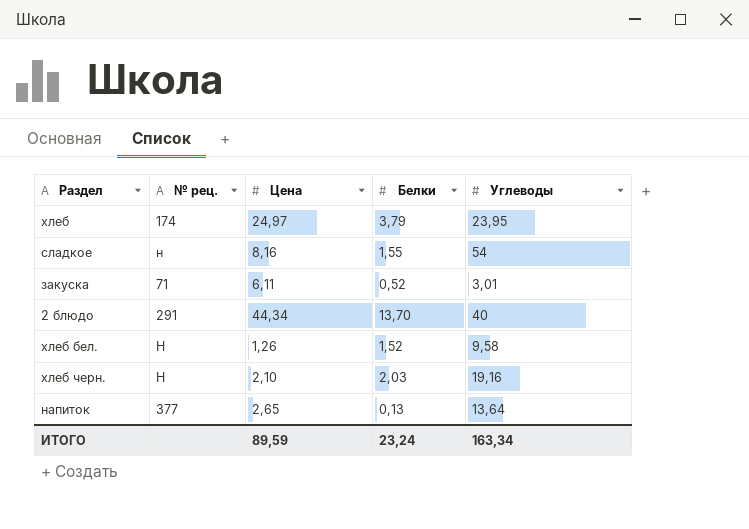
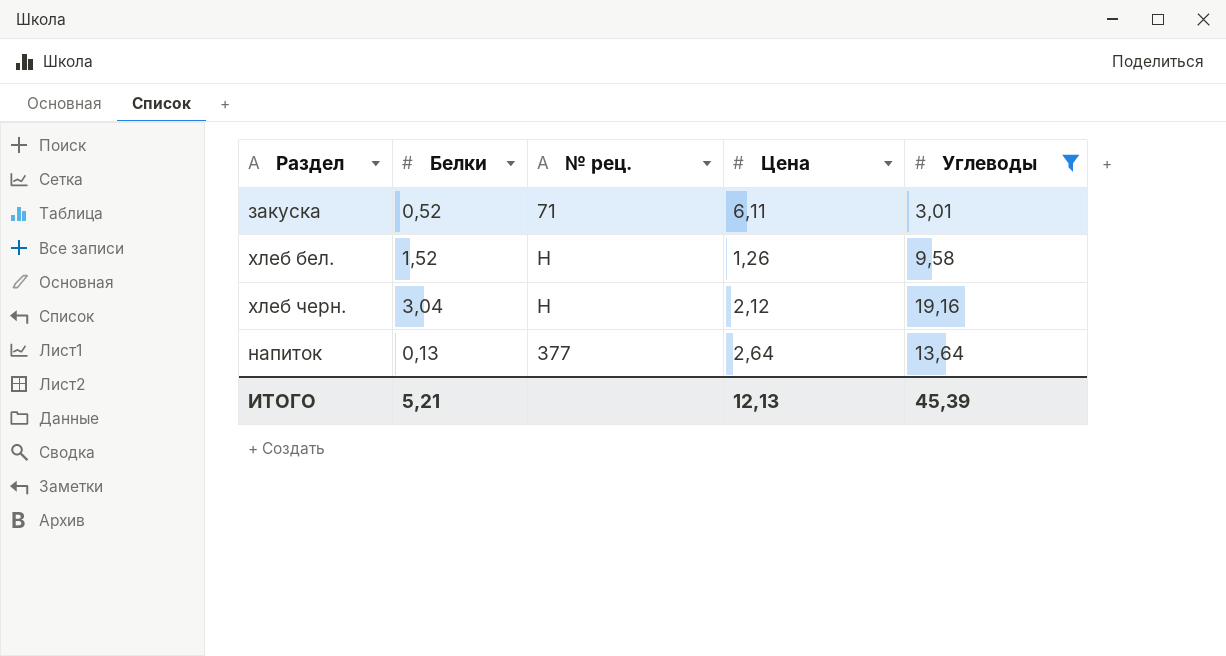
filter: none -> Углеводы <= 19,16
column Белки | position: 4 -> 2
хлеб черн. | Белки: 2,03 -> 3,04
хлеб черн. | Цена: 2,10 -> 2,12
напиток | Цена: 2,65 -> 2,64
ИТОГО | Белки: 23,24 -> 5,21
ИТОГО | Цена: 89,59 -> 12,13
ИТОГО | Углеводы: 163,34 -> 45,39

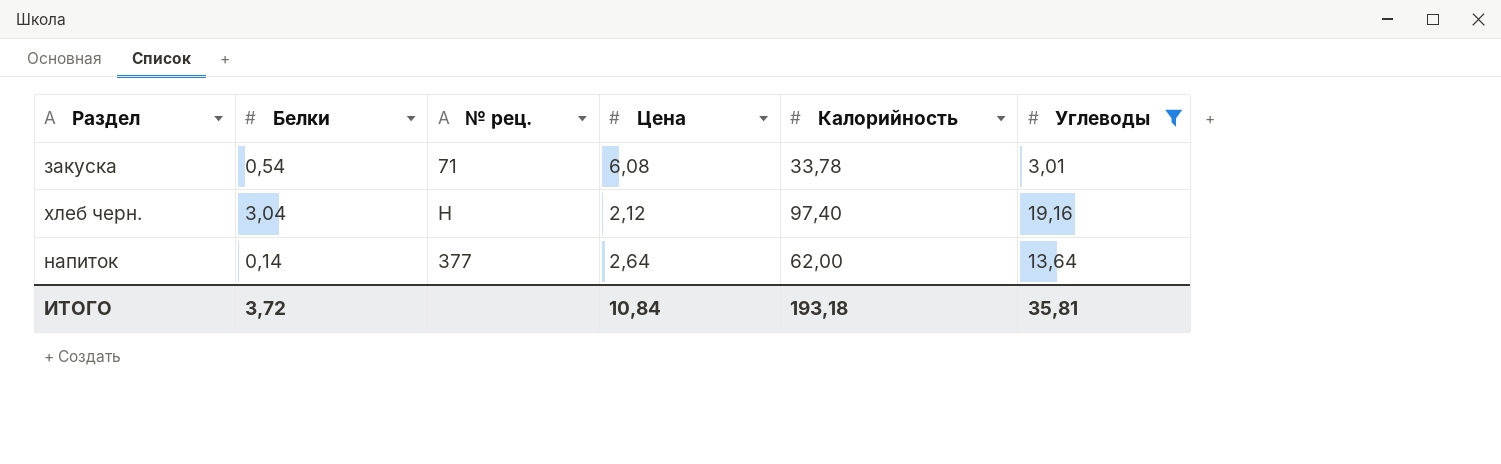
column Калорийность | position: none -> 5
row хлеб бел.: 1,52 | Н | 1,26 | 9,58 -> none
закуска | Белки: 0,52 -> 0,54
закуска | Цена: 6,11 -> 6,08
напиток | Белки: 0,13 -> 0,14
ИТОГО | Белки: 5,21 -> 3,72
ИТОГО | Цена: 12,13 -> 10,84
ИТОГО | Углеводы: 45,39 -> 35,81

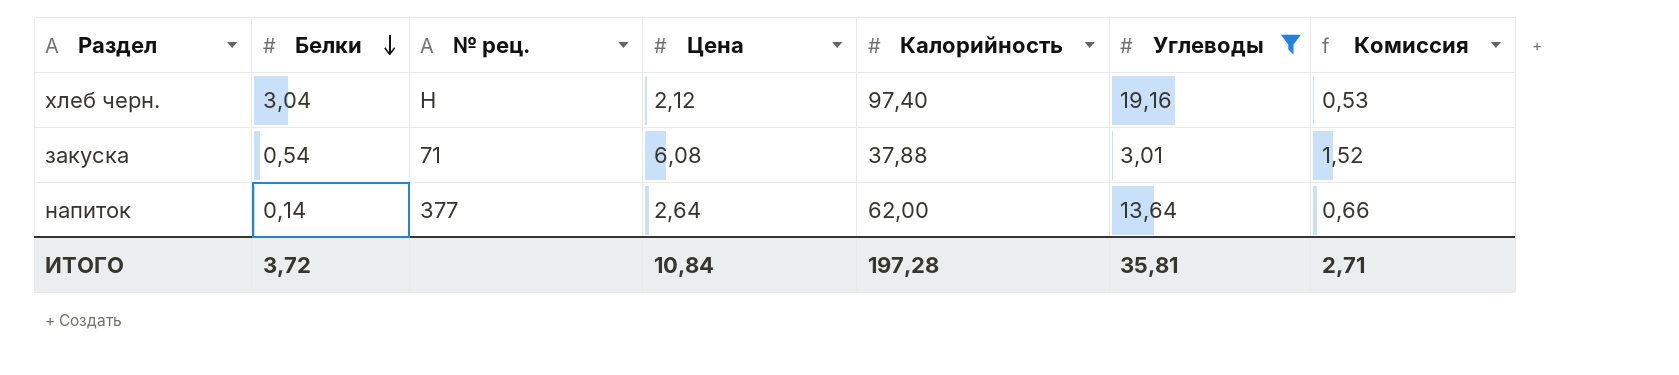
row order: none -> Белки descending
column Комиссия | formula: none -> [Цена] * 0,25
закуска | Калорийность: 33,78 -> 37,88
ИТОГО | Калорийность: 193,18 -> 197,28

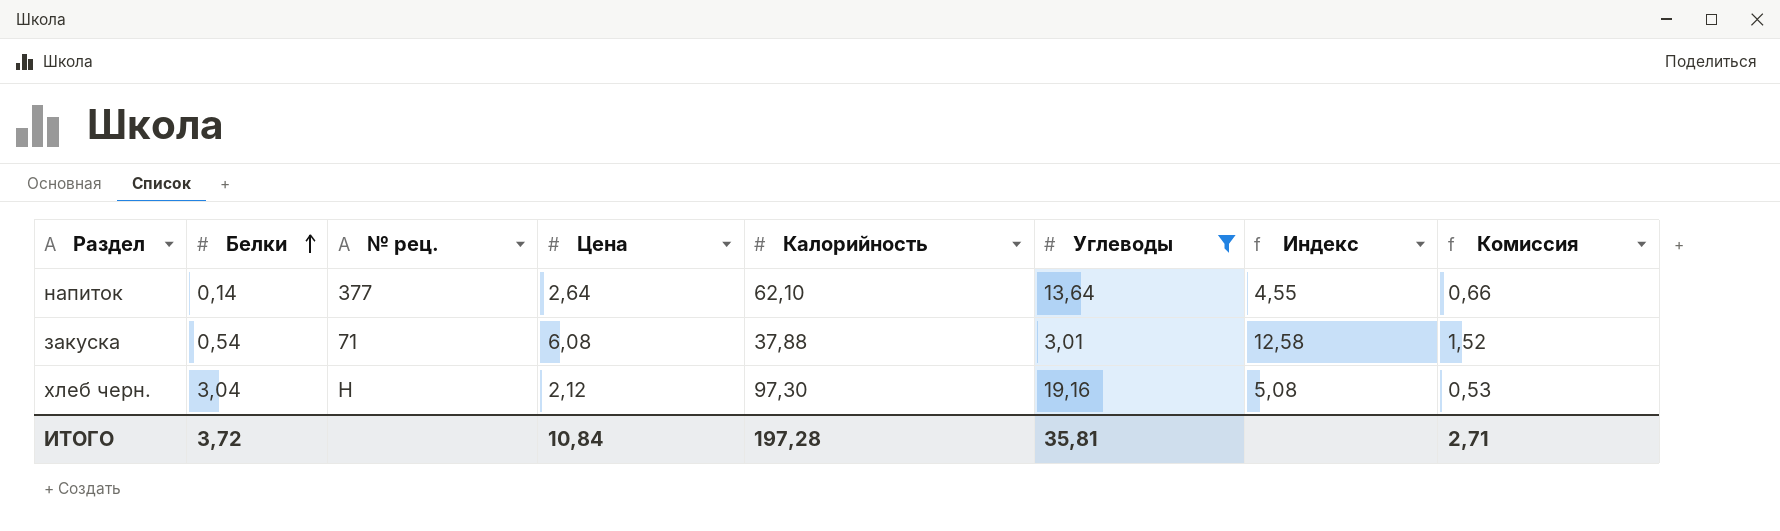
row order: Белки descending -> Белки ascending
column Индекс | formula: none -> [Калорийность] / [Углеводы]
напиток | Калорийность: 62,00 -> 62,10
хлеб черн. | Калорийность: 97,40 -> 97,30

